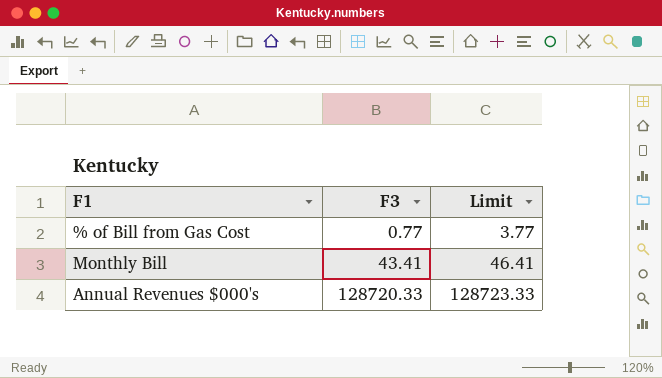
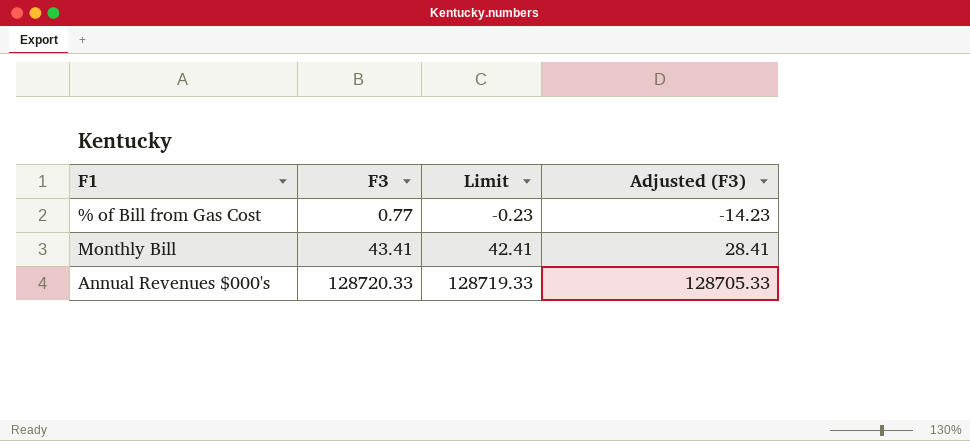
column Limit | formula: [F3] + 3 -> [F3] - 1
column Adjusted (F3) | formula: none -> [F3] - 15

